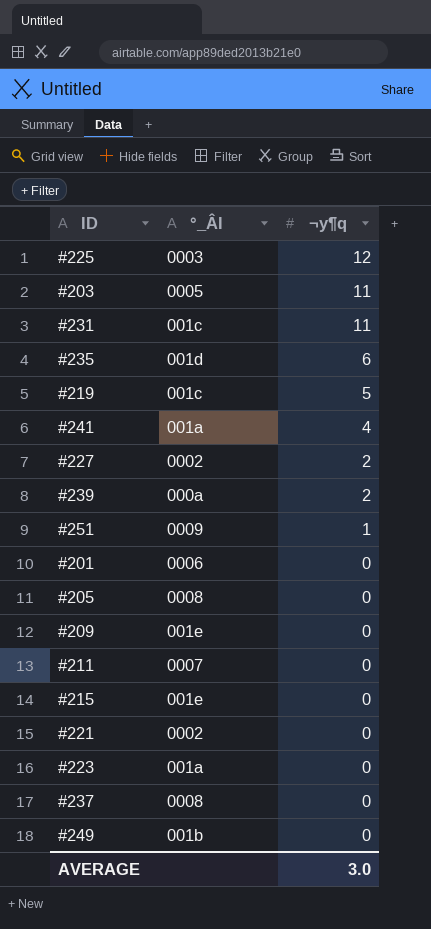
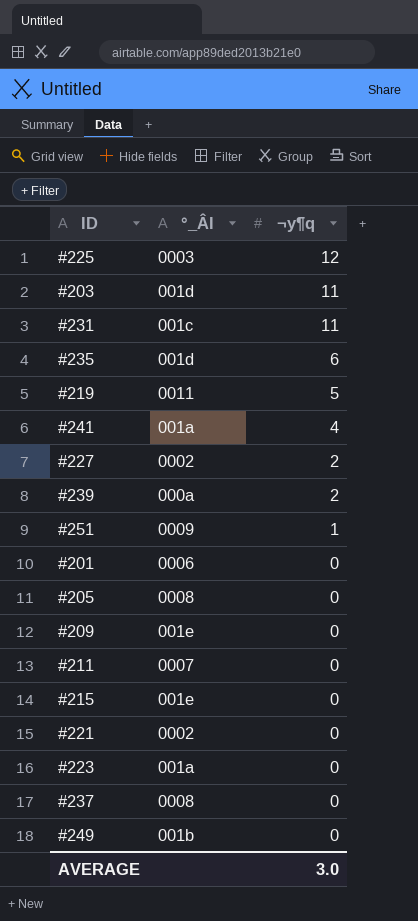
#203 | °_ÂI: 0005 -> 001d
#219 | °_ÂI: 001c -> 0011

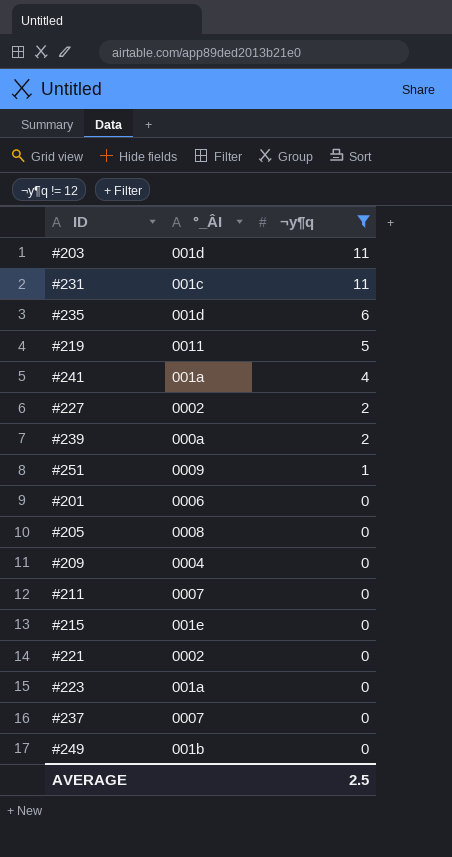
filter: none -> ¬y¶q != 12
#209 | °_ÂI: 001e -> 0004
#237 | °_ÂI: 0008 -> 0007
AVERAGE | ¬y¶q: 3.0 -> 2.5

